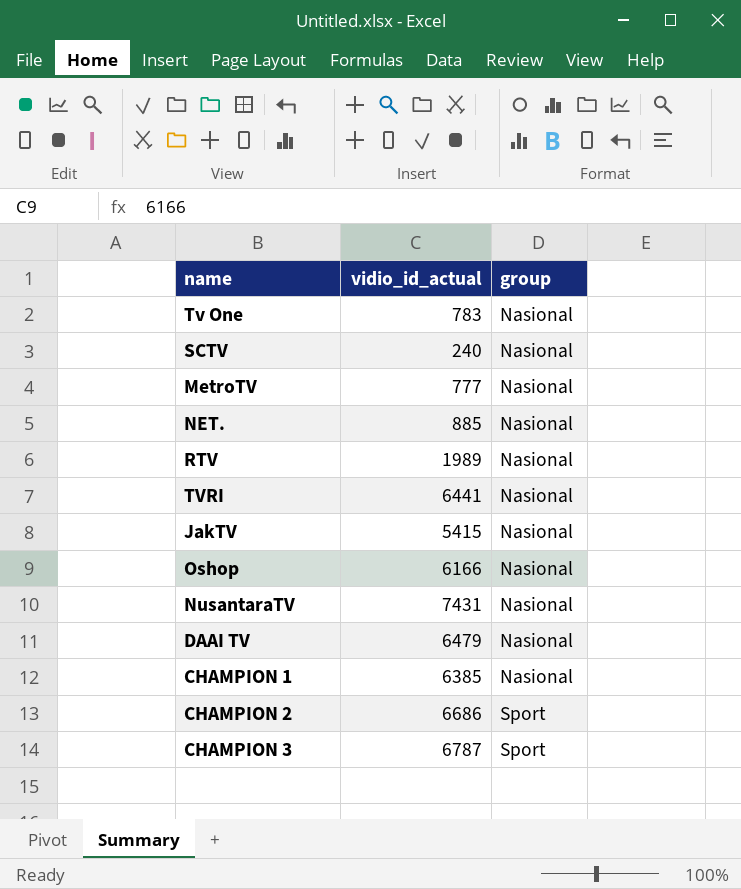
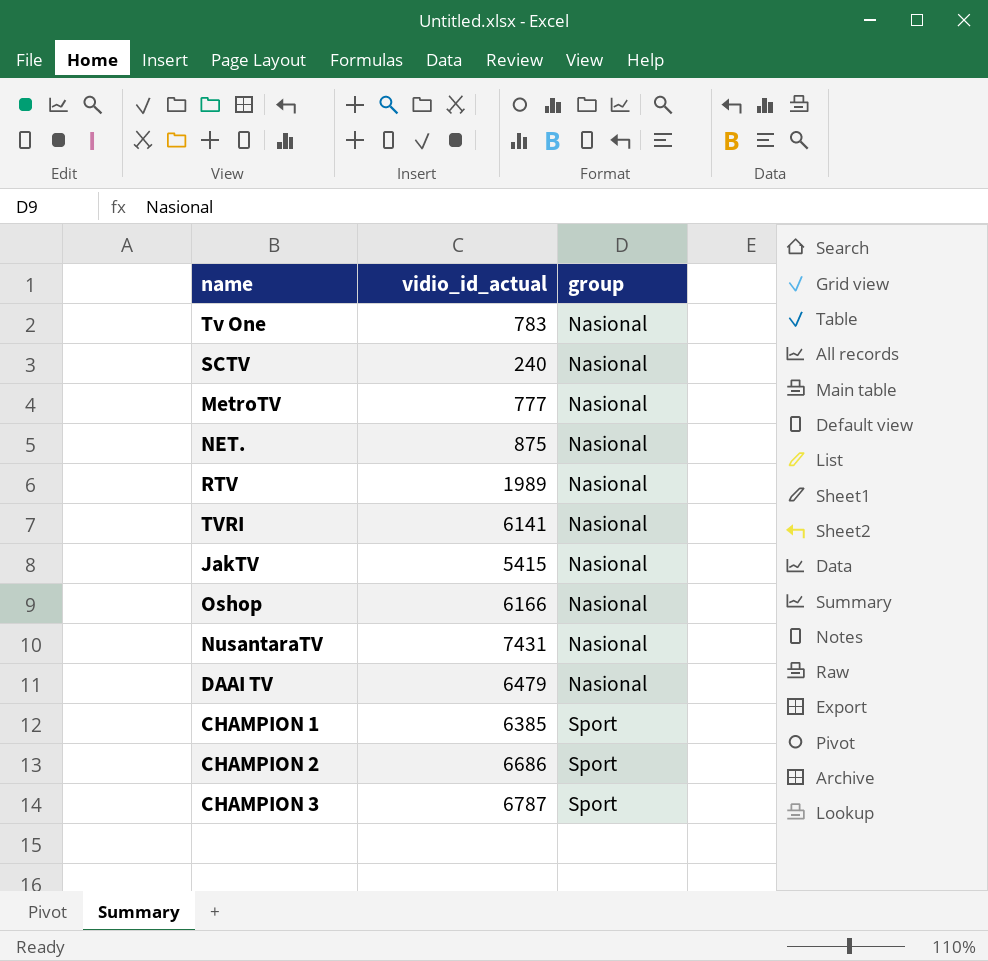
NET. | vidio_id_actual: 885 -> 875
TVRI | vidio_id_actual: 6441 -> 6141
CHAMPION 1 | group: Nasional -> Sport

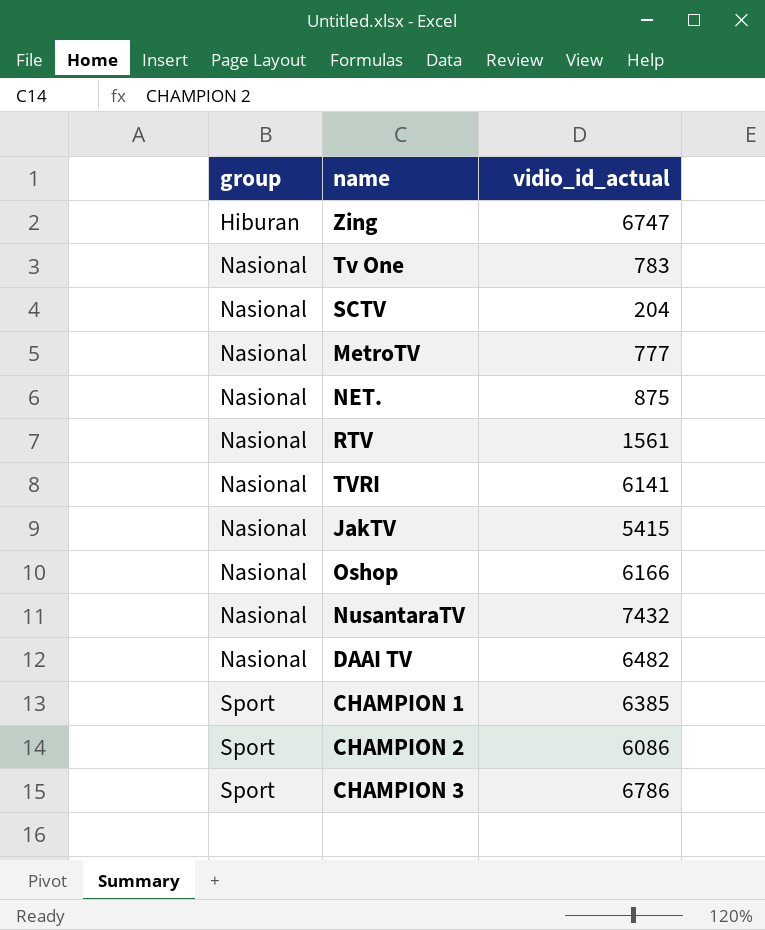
column group | position: 3 -> 1
row Zing: none -> Hiburan | 6747
SCTV | vidio_id_actual: 240 -> 204
RTV | vidio_id_actual: 1989 -> 1561
NusantaraTV | vidio_id_actual: 7431 -> 7432
DAAI TV | vidio_id_actual: 6479 -> 6482
CHAMPION 2 | vidio_id_actual: 6686 -> 6086
CHAMPION 3 | vidio_id_actual: 6787 -> 6786

